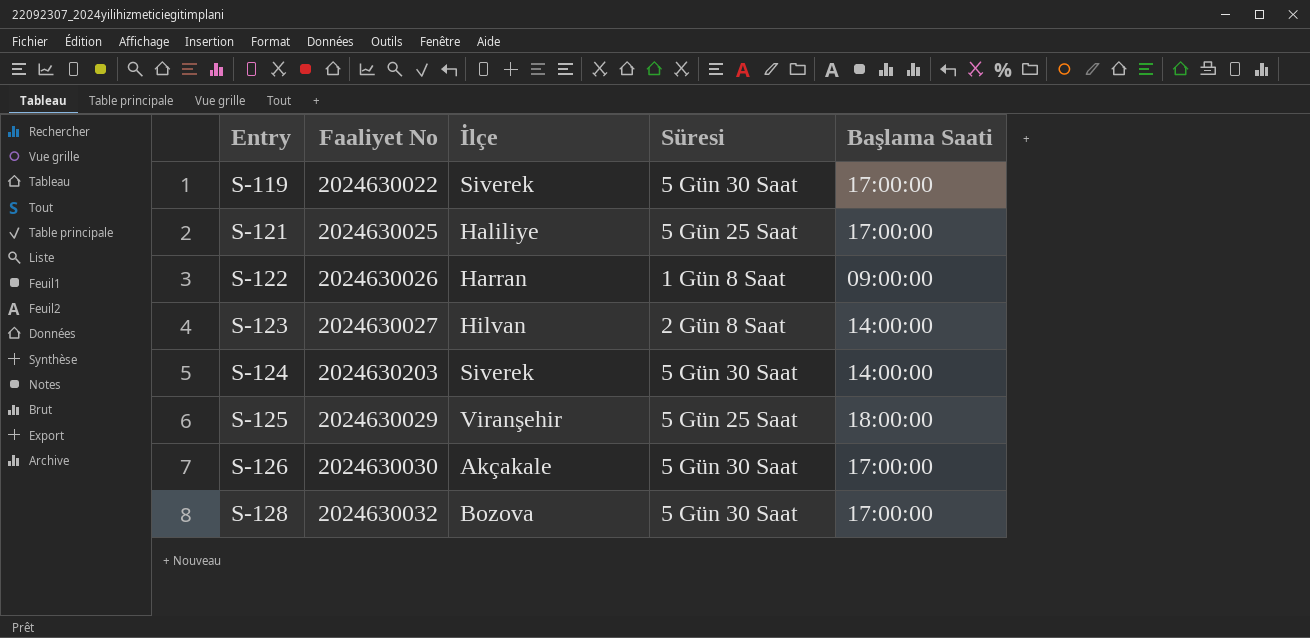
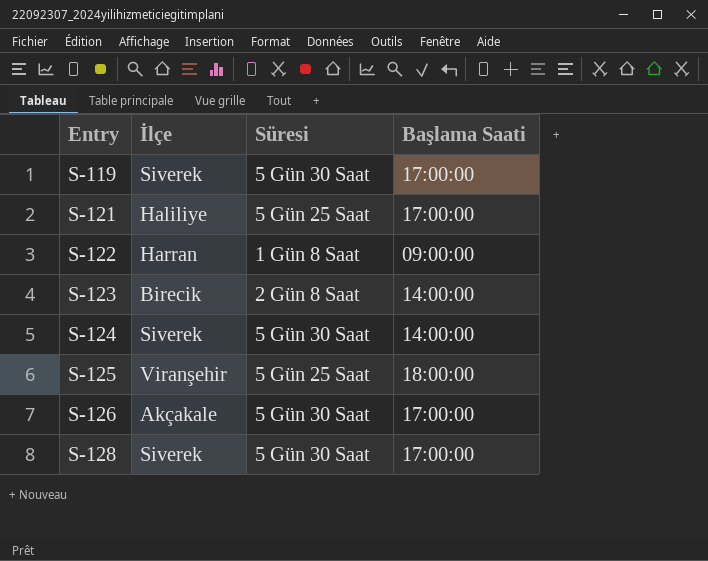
column Faaliyet No | position: 2 -> none
S-123 | İlçe: Hilvan -> Birecik
S-128 | İlçe: Bozova -> Siverek

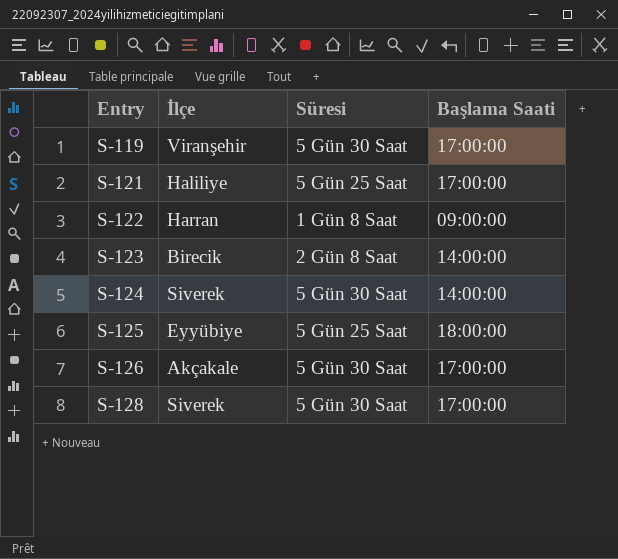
S-119 | İlçe: Siverek -> Viranşehir
S-125 | İlçe: Viranşehir -> Eyyübiye

